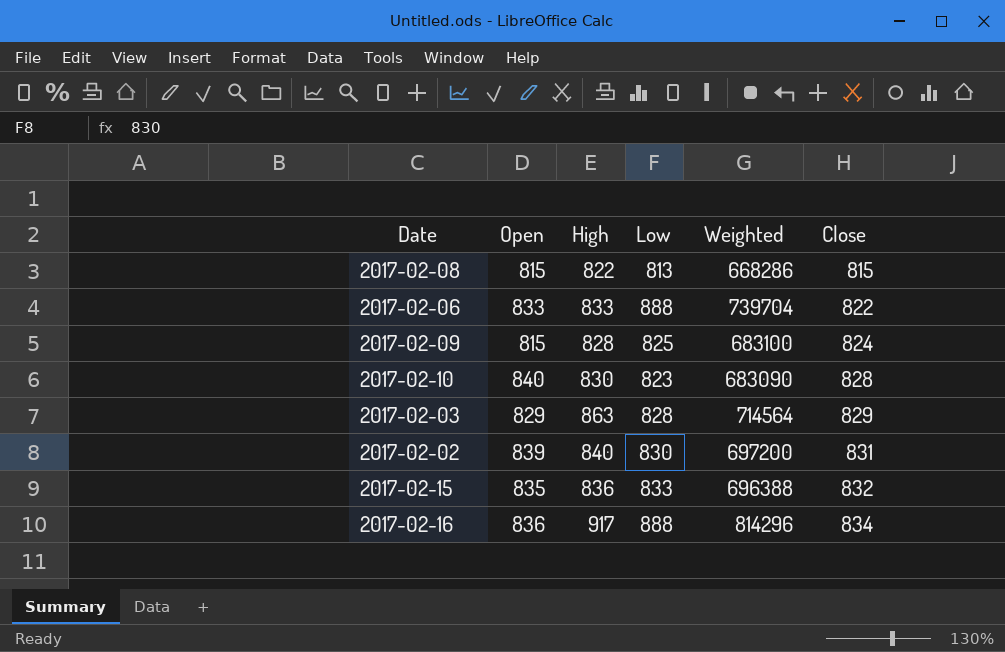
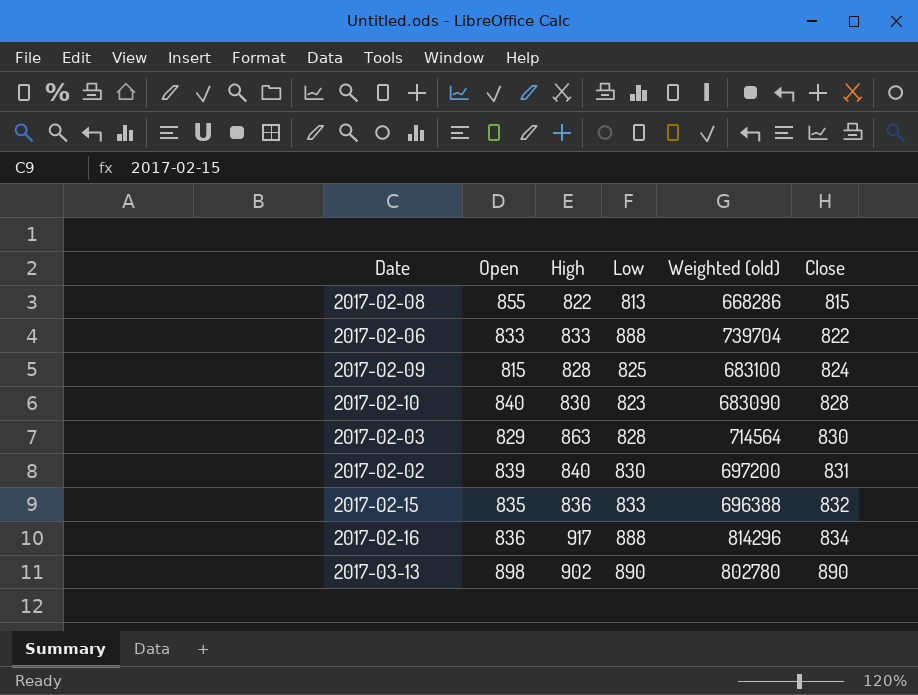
column name: Weighted -> Weighted (old)
2017-02-08 | Open: 815 -> 855
2017-02-03 | Close: 829 -> 830
row 2017-03-13: none -> 898 | 902 | 890 | 802780 | 890

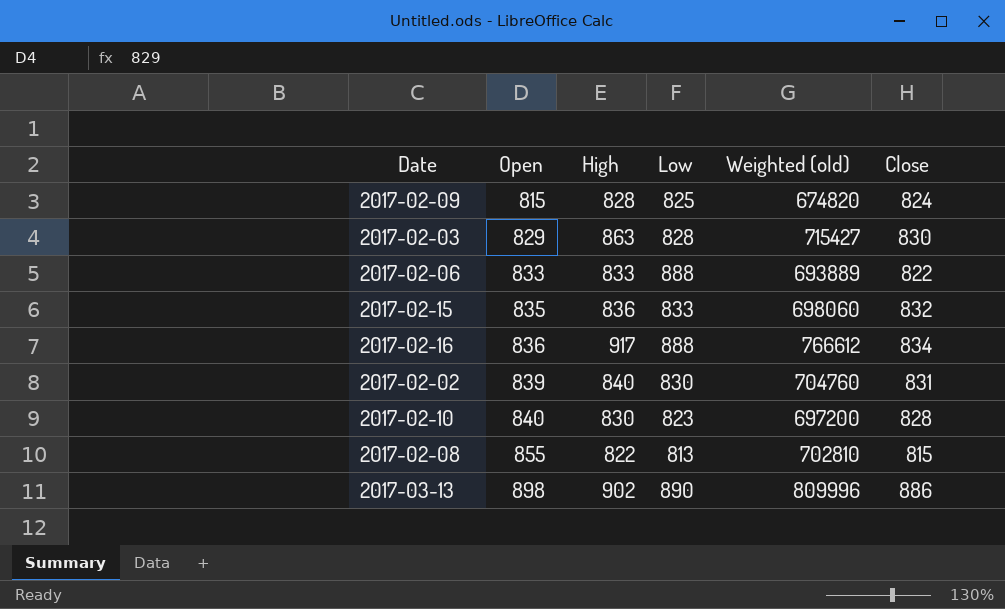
row order: Close ascending -> Open ascending
column Weighted (old) | formula: [High] * [Low] -> [Open] * [High]
2017-03-13 | Close: 890 -> 886

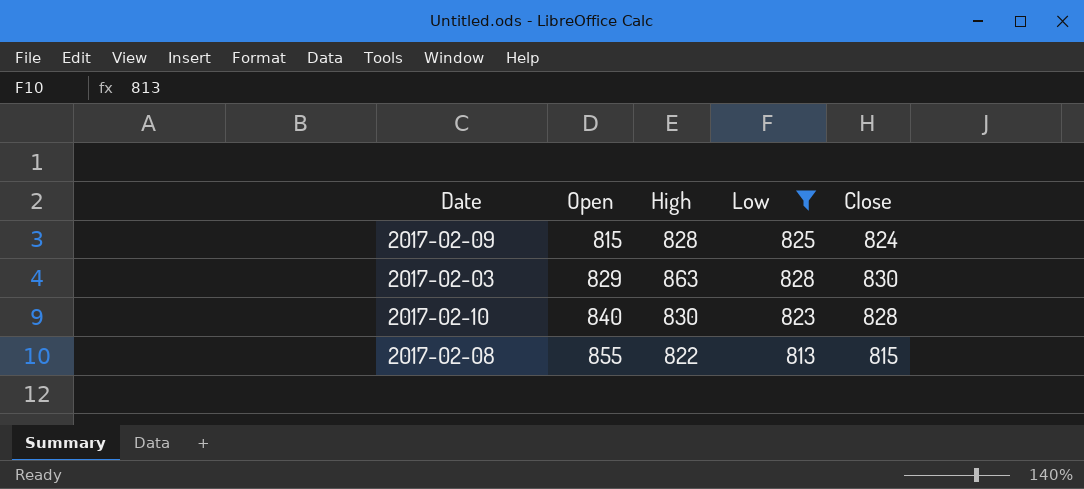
filter: none -> Low <= 828
column Weighted (old) | formula: [Open] * [High] -> none

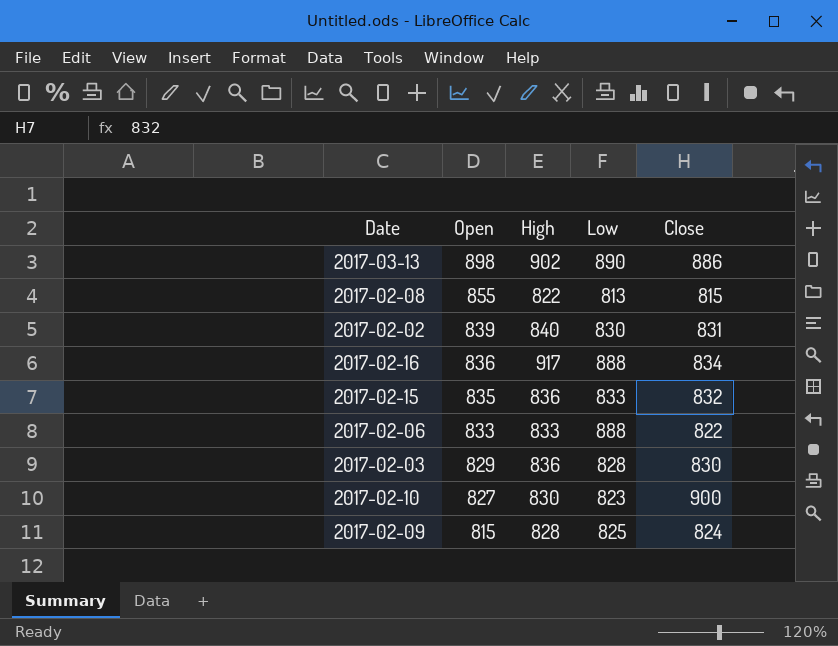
filter: Low <= 828 -> none
row order: Open ascending -> Open descending
2017-02-03 | High: 863 -> 836
2017-02-10 | Open: 840 -> 827
2017-02-10 | Close: 828 -> 900

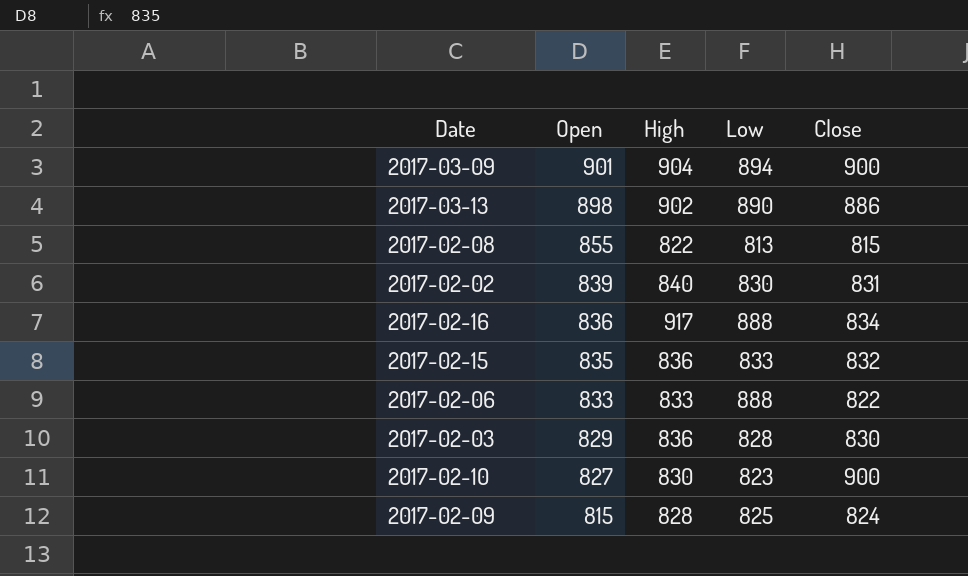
row 2017-03-09: none -> 901 | 904 | 894 | 900

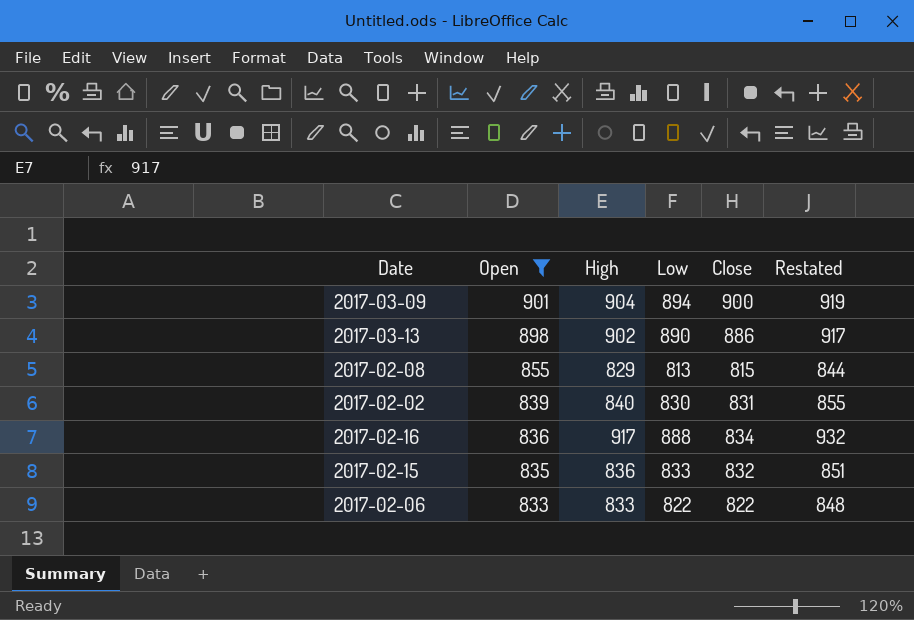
filter: none -> Open >= 833
column Restated | formula: none -> [High] + 15
2017-02-08 | High: 822 -> 829
2017-02-06 | Low: 888 -> 822

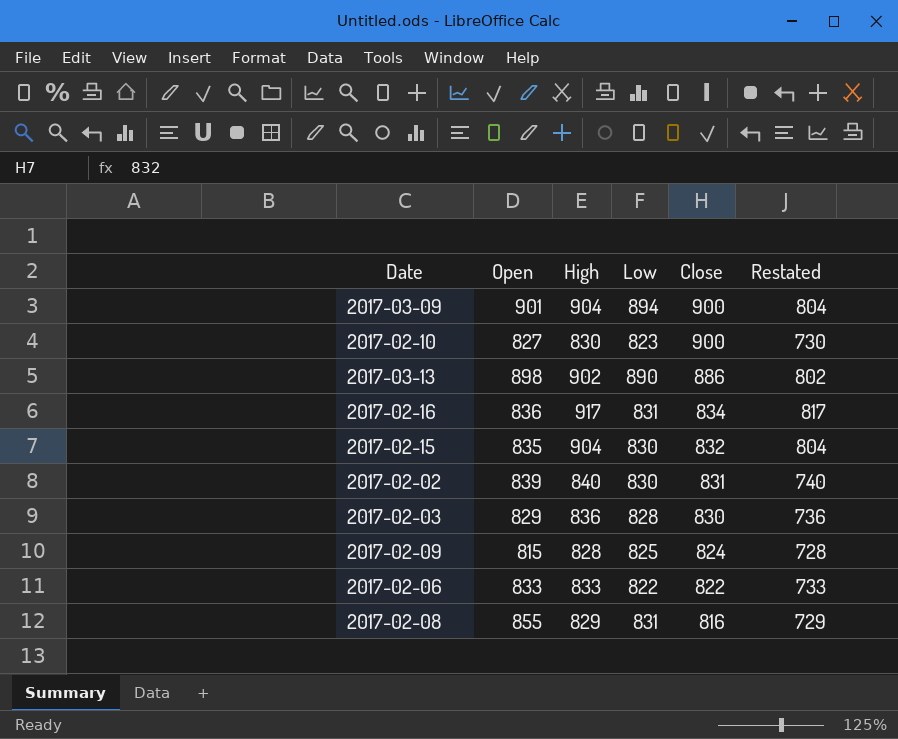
filter: Open >= 833 -> none
row order: Open descending -> Close descending
column Restated | formula: [High] + 15 -> [High] - 100
2017-02-16 | Low: 888 -> 831
2017-02-15 | High: 836 -> 904
2017-02-15 | Low: 833 -> 830
2017-02-08 | Low: 813 -> 831
2017-02-08 | Close: 815 -> 816

